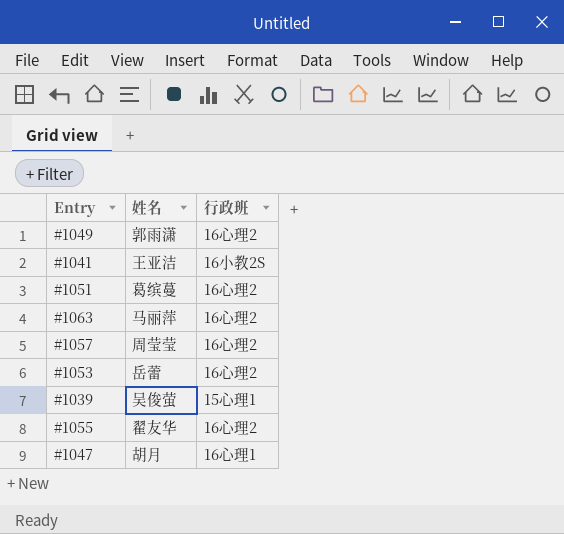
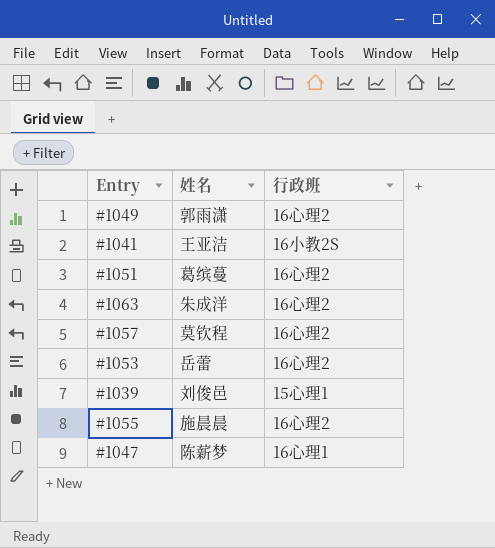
#1063 | 姓名: 马丽萍 -> 朱成洋
#1057 | 姓名: 周莹莹 -> 莫钦程
#1039 | 姓名: 吴俊萤 -> 刘俊邑
#1055 | 姓名: 翟友华 -> 施晨晨
#1047 | 姓名: 胡月 -> 陈薪梦

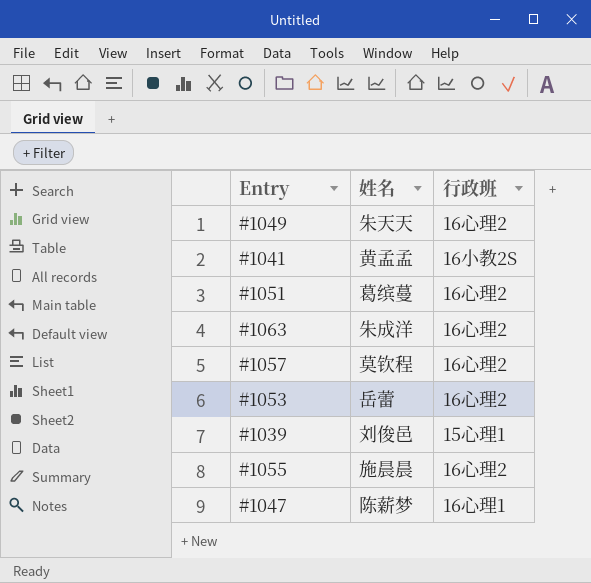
#1049 | 姓名: 郭雨潇 -> 朱天天
#1041 | 姓名: 王亚洁 -> 黄孟孟

